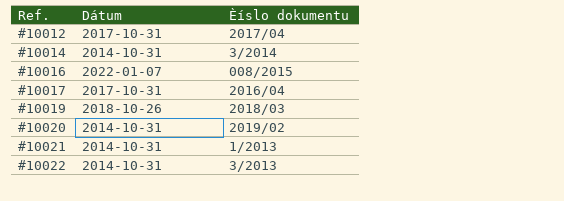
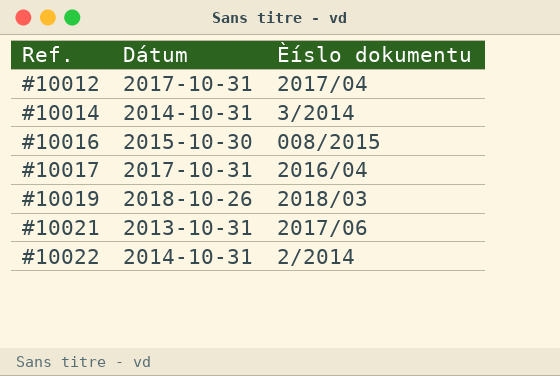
row #10020: 2014-10-31 | 2019/02 -> none
#10016 | Dátum: 2022-01-07 -> 2015-10-30
#10021 | Dátum: 2014-10-31 -> 2013-10-31
#10021 | Èíslo dokumentu: 1/2013 -> 2017/06
#10022 | Èíslo dokumentu: 3/2013 -> 2/2014

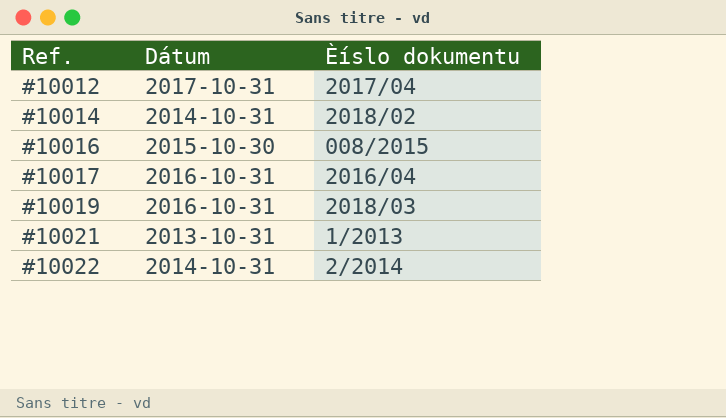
#10014 | Èíslo dokumentu: 3/2014 -> 2018/02
#10017 | Dátum: 2017-10-31 -> 2016-10-31
#10019 | Dátum: 2018-10-26 -> 2016-10-31
#10021 | Èíslo dokumentu: 2017/06 -> 1/2013

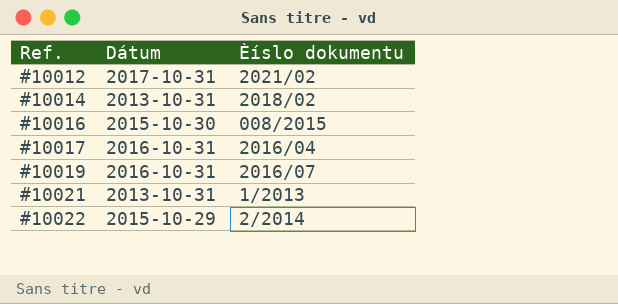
#10012 | Èíslo dokumentu: 2017/04 -> 2021/02
#10014 | Dátum: 2014-10-31 -> 2013-10-31
#10019 | Èíslo dokumentu: 2018/03 -> 2016/07
#10022 | Dátum: 2014-10-31 -> 2015-10-29

